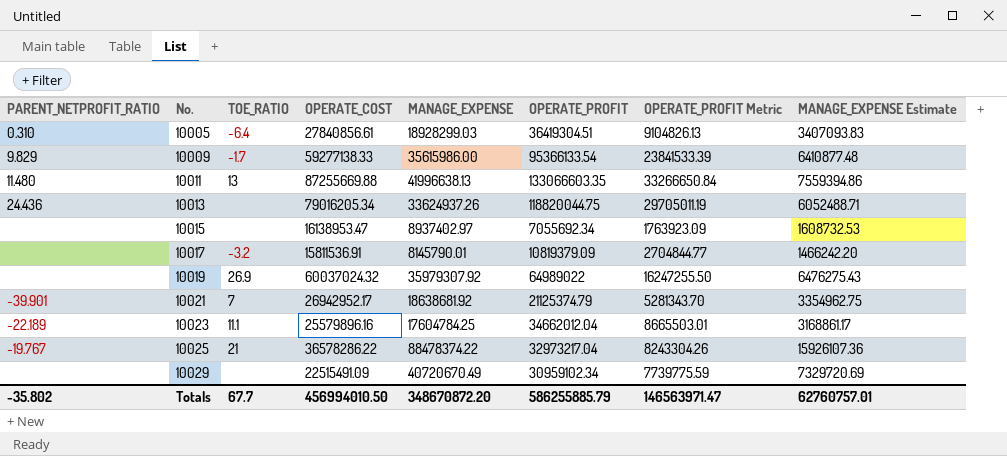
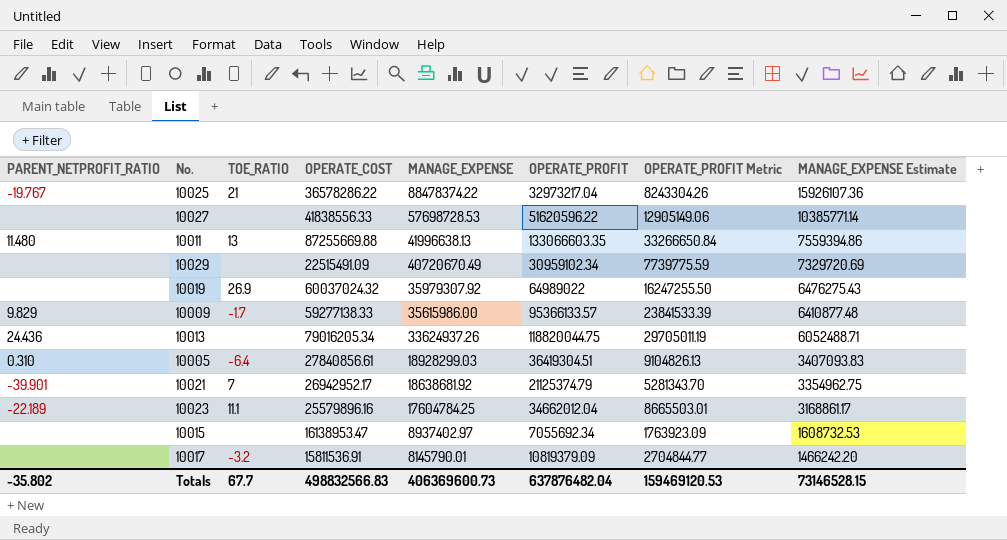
row order: No. ascending -> MANAGE_EXPENSE descending
row 10027: none -> none | none | 41838556.33 | 57698728.53 | 51620596.22 | 12905149.06 | 10385771.14
10009 | OPERATE_PROFIT: 95366133.54 -> 95366133.57
Totals | OPERATE_COST: 456994010.50 -> 498832566.83
Totals | MANAGE_EXPENSE: 348670872.20 -> 406369600.73
Totals | OPERATE_PROFIT: 586255885.79 -> 637876482.04
Totals | OPERATE_PROFIT Metric: 146563971.47 -> 159469120.53
Totals | MANAGE_EXPENSE Estimate: 62760757.01 -> 73146528.15

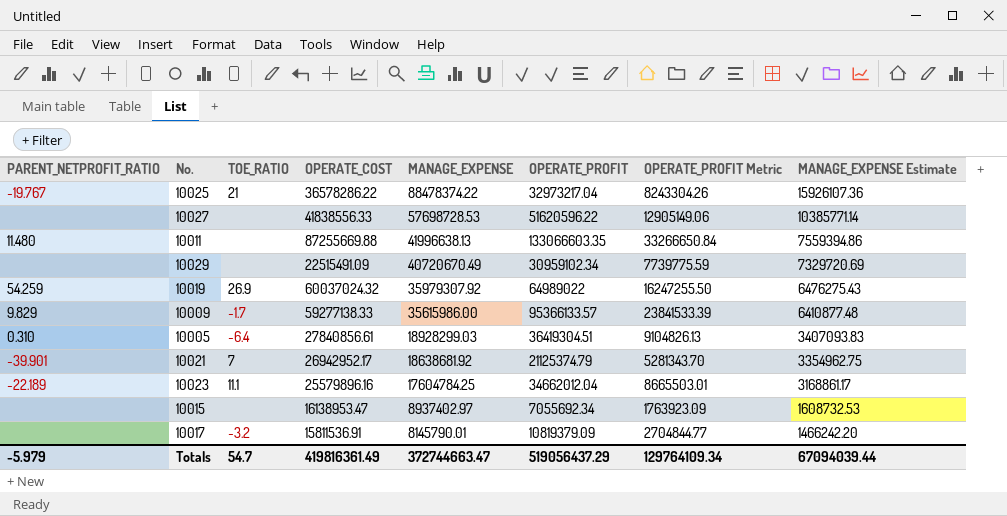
row 10013: 24.436 | none | 79016205.34 | 33624937.26 | 118820044.75 | 29705011.19 | 6052488.71 -> none
10011 | TOE_RATIO: 13 -> none
10019 | PARENT_NETPROFIT_RATIO: none -> 54.259
Totals | PARENT_NETPROFIT_RATIO: -35.802 -> -5.979
Totals | TOE_RATIO: 67.7 -> 54.7
Totals | OPERATE_COST: 498832566.83 -> 419816361.49
Totals | MANAGE_EXPENSE: 406369600.73 -> 372744663.47
Totals | OPERATE_PROFIT: 637876482.04 -> 519056437.29
Totals | OPERATE_PROFIT Metric: 159469120.53 -> 129764109.34
Totals | MANAGE_EXPENSE Estimate: 73146528.15 -> 67094039.44

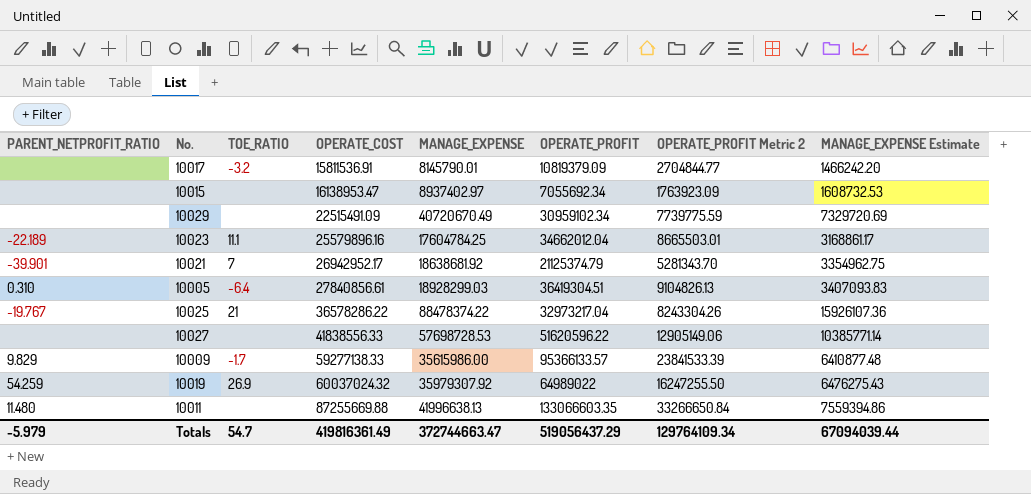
row order: MANAGE_EXPENSE descending -> OPERATE_COST ascending
column name: OPERATE_PROFIT Metric -> OPERATE_PROFIT Metric 2

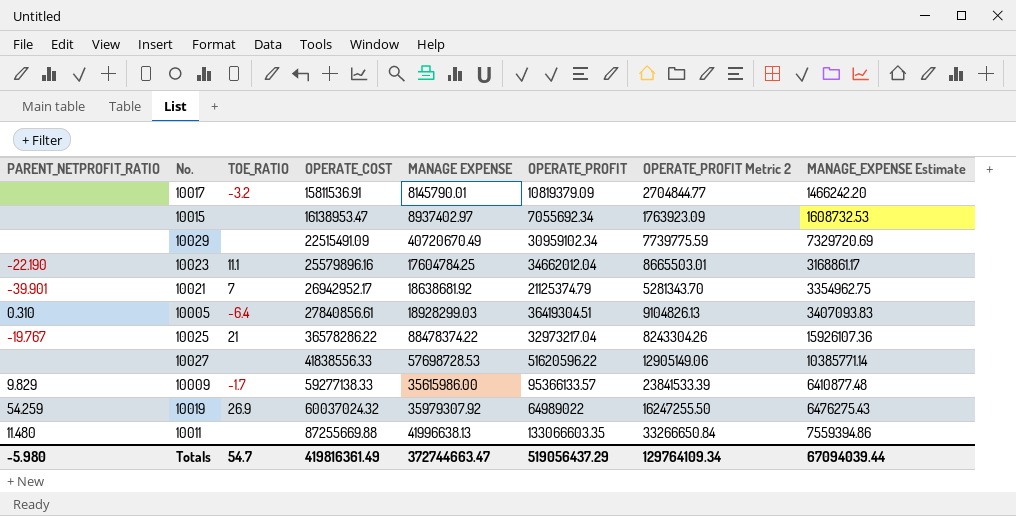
column name: MANAGE_EXPENSE -> MANAGE EXPENSE
10023 | PARENT_NETPROFIT_RATIO: -22.189 -> -22.190
Totals | PARENT_NETPROFIT_RATIO: -5.979 -> -5.980

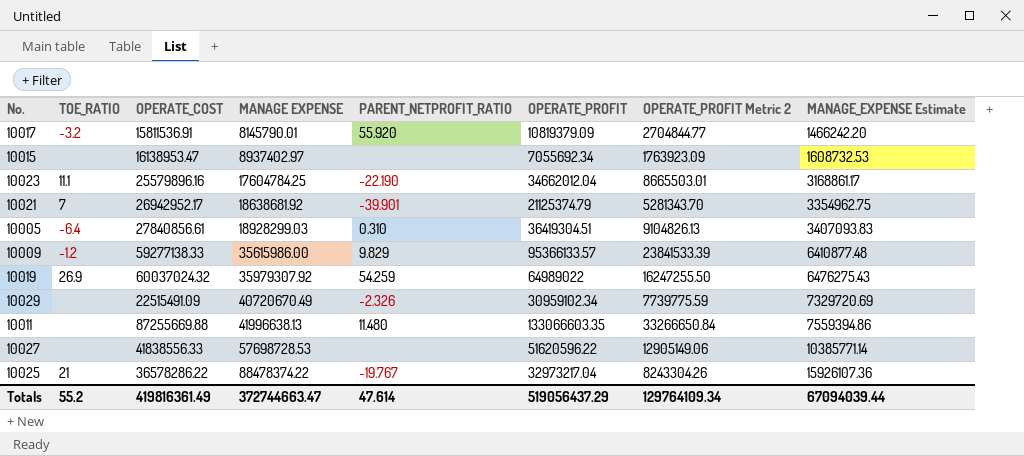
row order: OPERATE_COST ascending -> MANAGE EXPENSE ascending
column PARENT_NETPROFIT_RATIO | position: 1 -> 5
10017 | PARENT_NETPROFIT_RATIO: none -> 55.920
10009 | TOE_RATIO: -1.7 -> -1.2
10029 | PARENT_NETPROFIT_RATIO: none -> -2.326
Totals | TOE_RATIO: 54.7 -> 55.2
Totals | PARENT_NETPROFIT_RATIO: -5.980 -> 47.614

